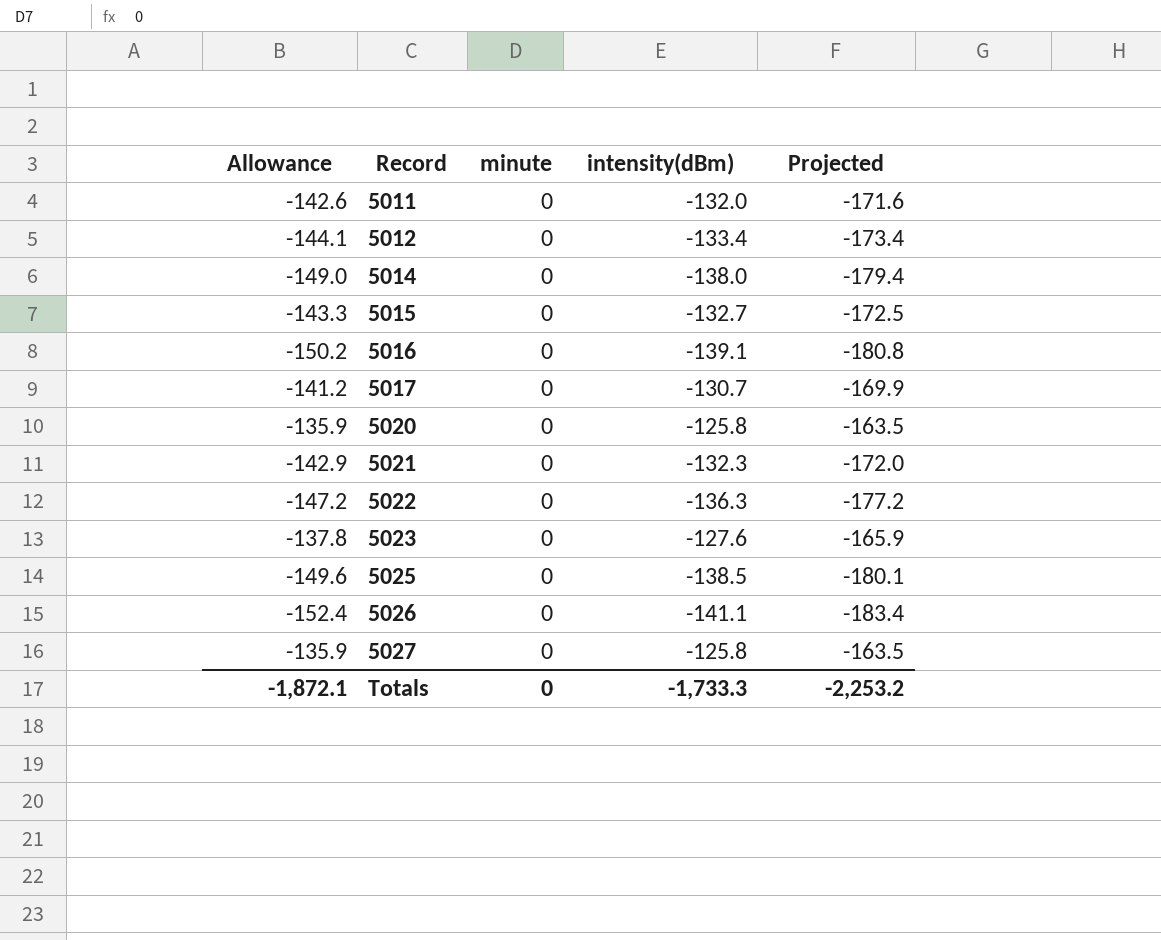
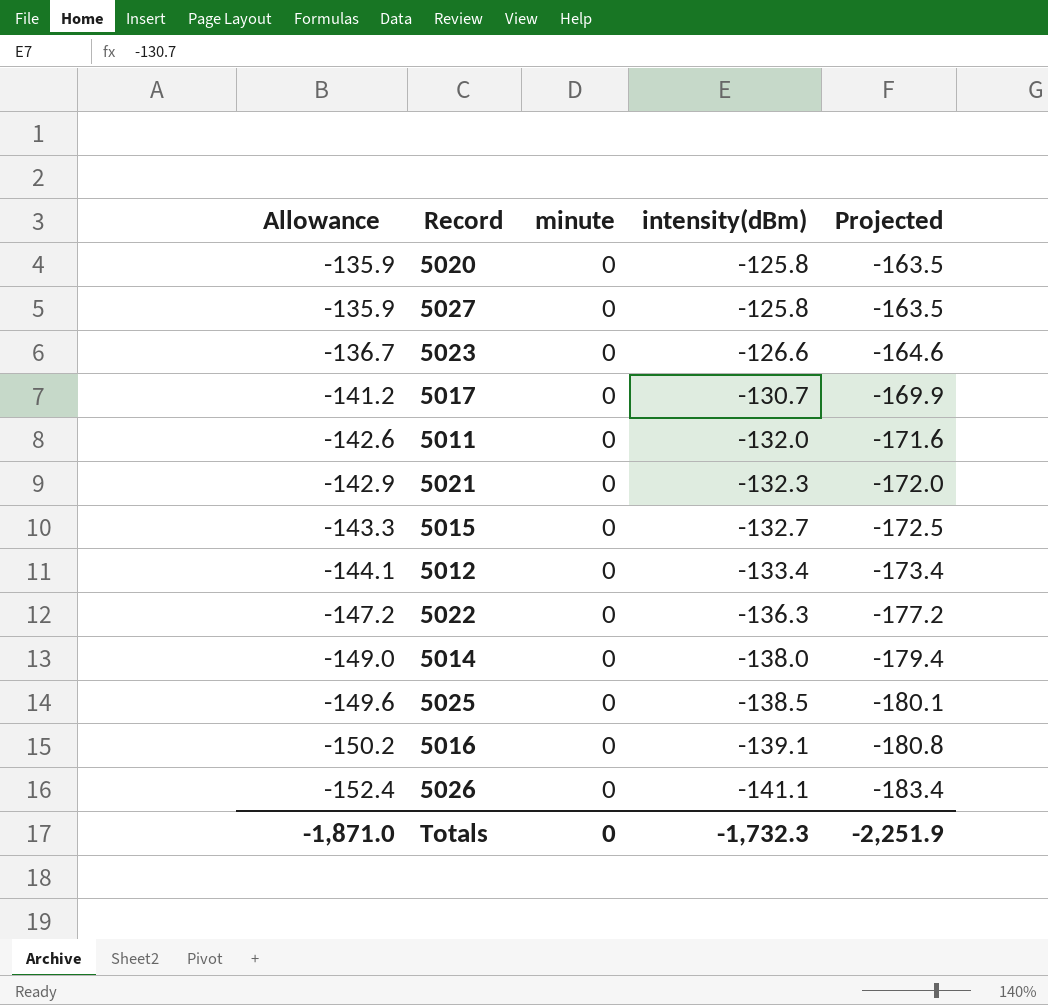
row order: Record ascending -> Allowance descending
5023 | Allowance: -137.8 -> -136.7
5023 | intensity(dBm): -127.6 -> -126.6
5023 | Projected: -165.9 -> -164.6
Totals | Allowance: -1,872.1 -> -1,871.0
Totals | intensity(dBm): -1,733.3 -> -1,732.3
Totals | Projected: -2,253.2 -> -2,251.9

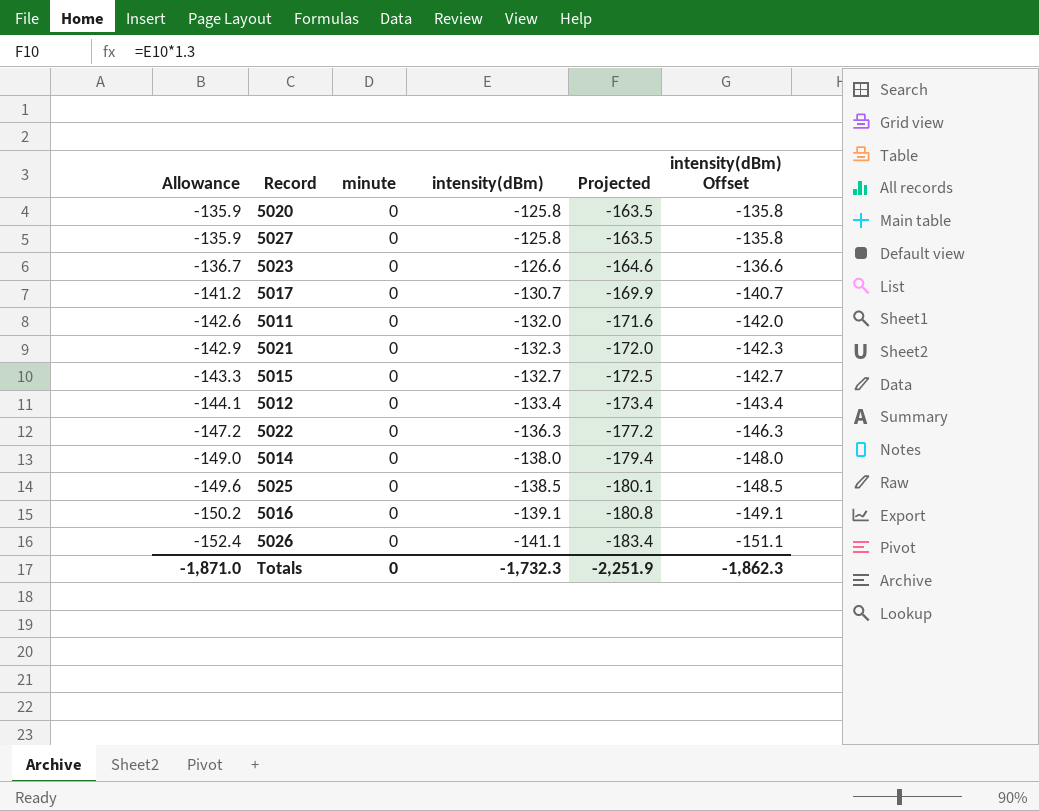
column intensity(dBm) Offset | formula: none -> [intensity(dBm)] - 10

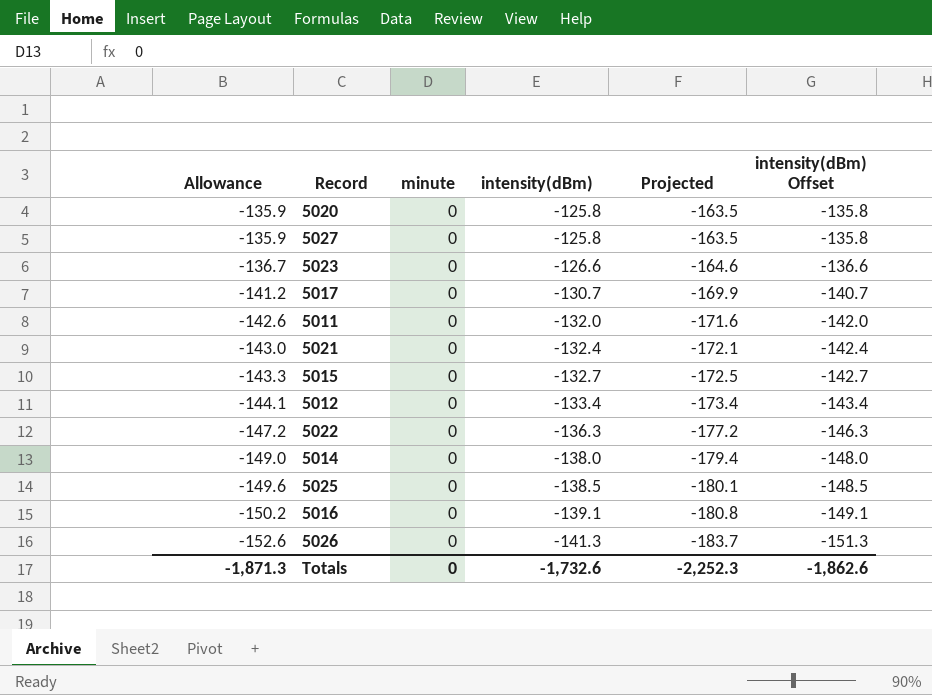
5021 | Allowance: -142.9 -> -143.0
5021 | intensity(dBm): -132.3 -> -132.4
5021 | Projected: -172.0 -> -172.1
5021 | intensity(dBm) Offset: -142.3 -> -142.4
5026 | Allowance: -152.4 -> -152.6
5026 | intensity(dBm): -141.1 -> -141.3
5026 | Projected: -183.4 -> -183.7
5026 | intensity(dBm) Offset: -151.1 -> -151.3
Totals | Allowance: -1,871.0 -> -1,871.3
Totals | intensity(dBm): -1,732.3 -> -1,732.6
Totals | Projected: -2,251.9 -> -2,252.3
Totals | intensity(dBm) Offset: -1,862.3 -> -1,862.6

